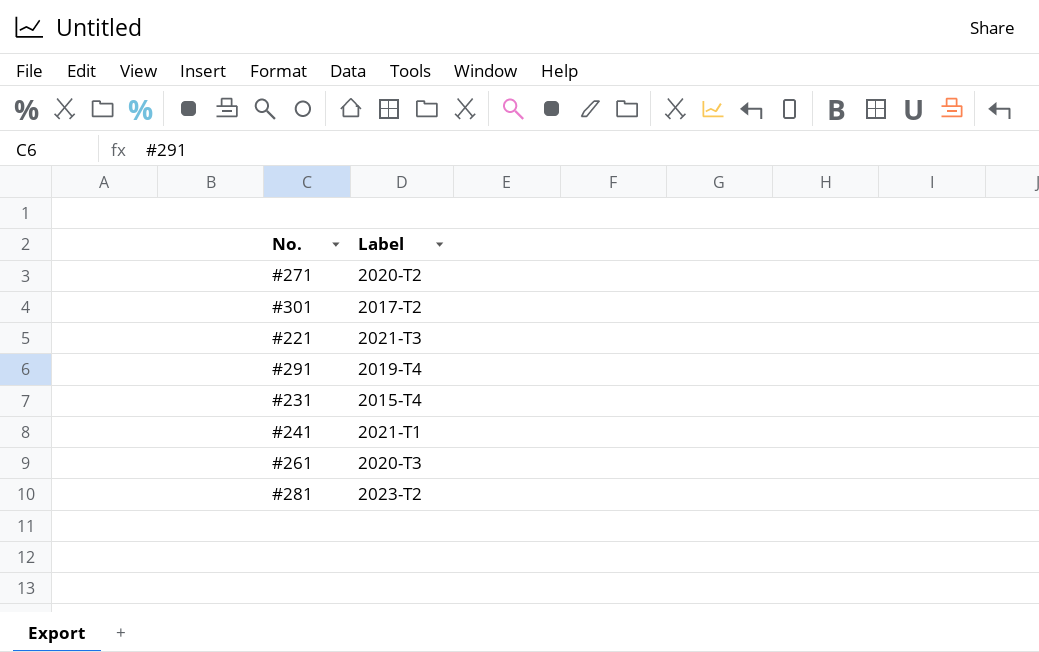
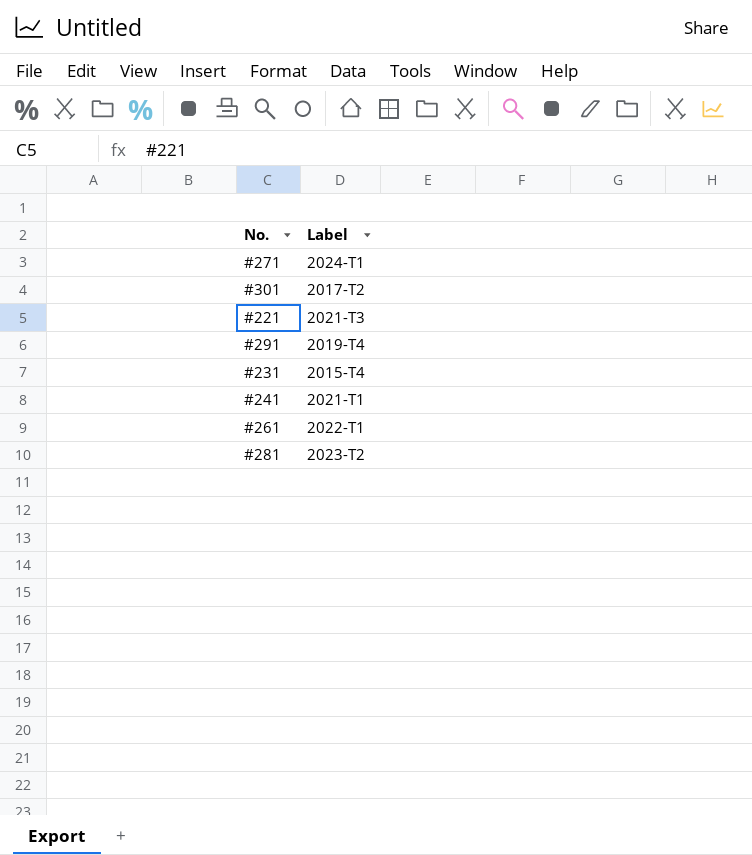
#271 | Label: 2020-T2 -> 2024-T1
#261 | Label: 2020-T3 -> 2022-T1

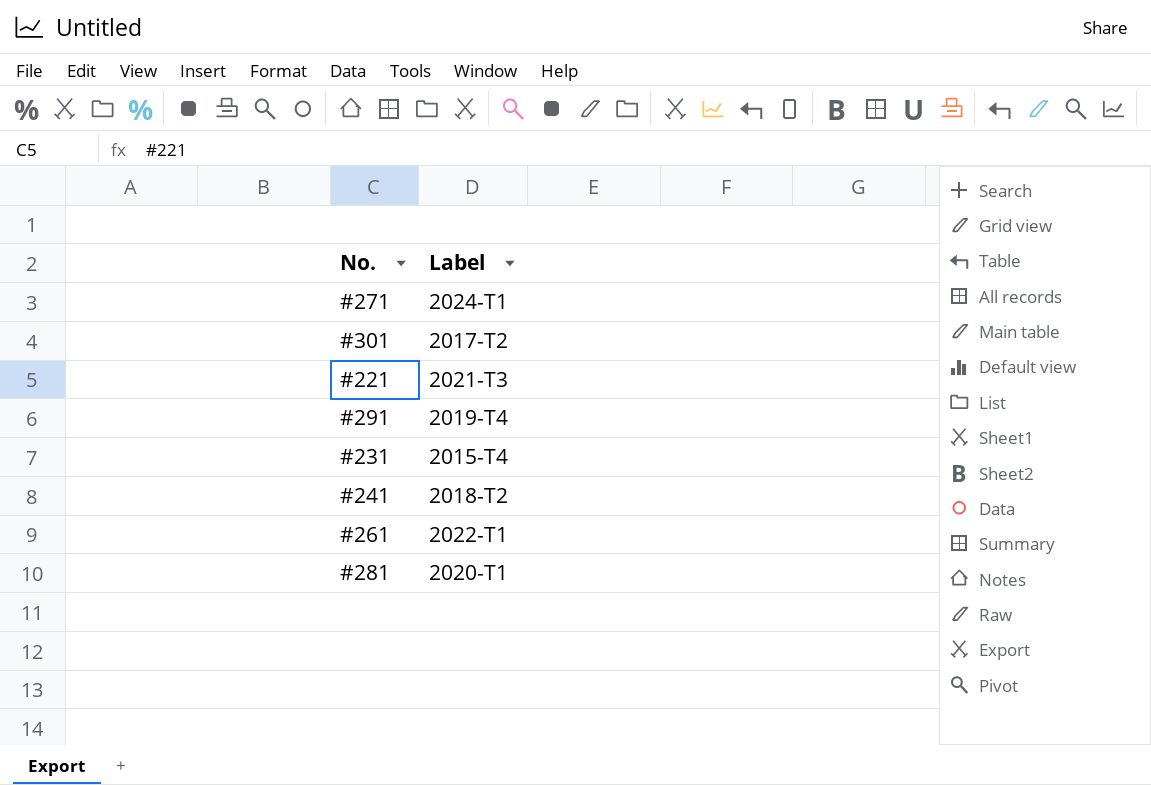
#241 | Label: 2021-T1 -> 2018-T2
#281 | Label: 2023-T2 -> 2020-T1

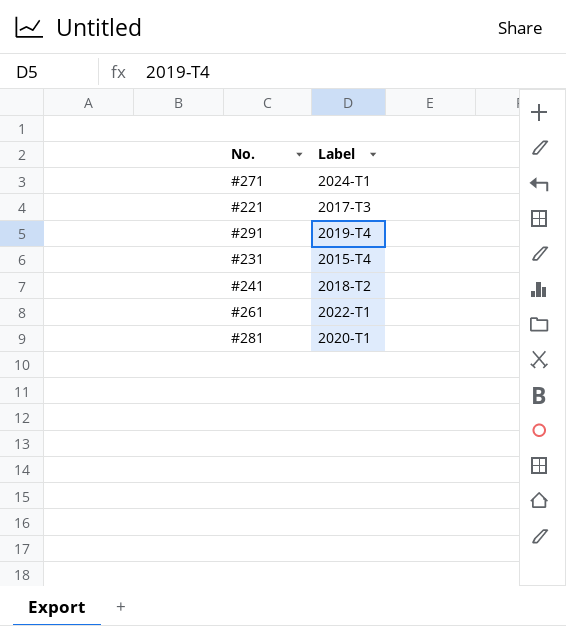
row #301: 2017-T2 -> none
#221 | Label: 2021-T3 -> 2017-T3

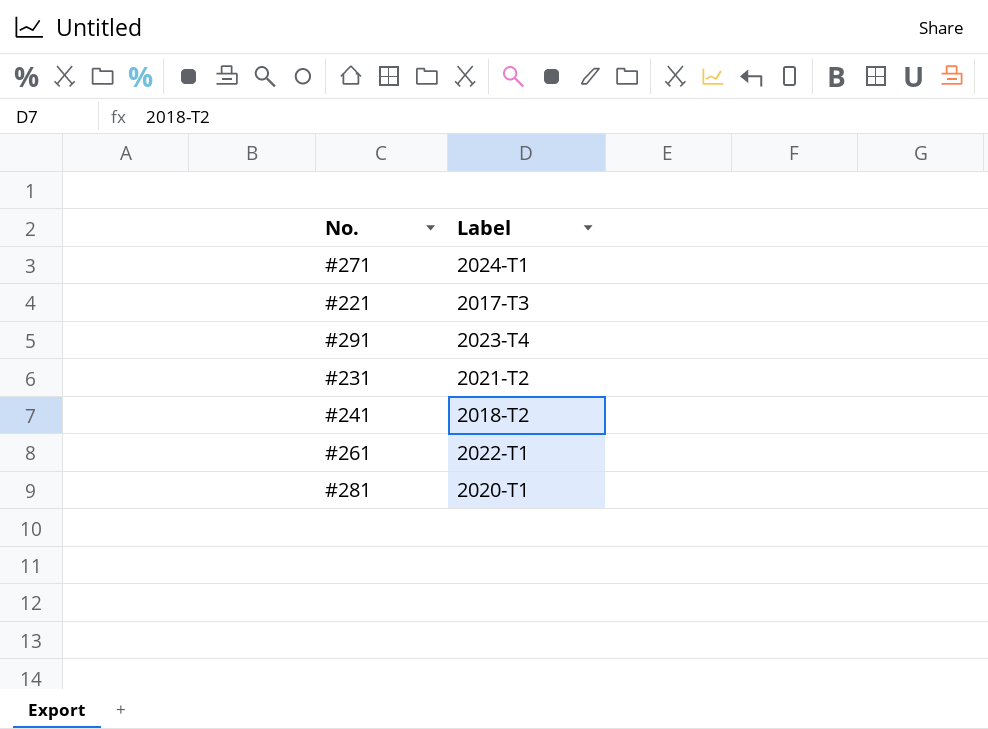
#291 | Label: 2019-T4 -> 2023-T4
#231 | Label: 2015-T4 -> 2021-T2

